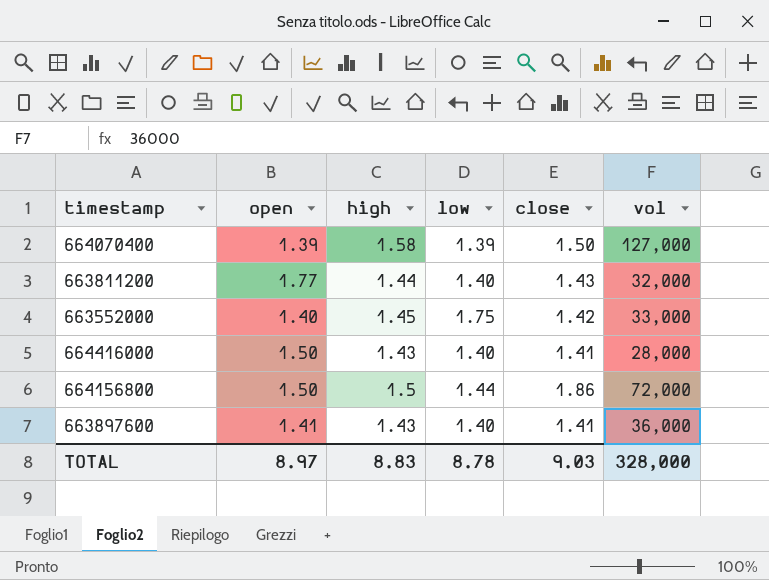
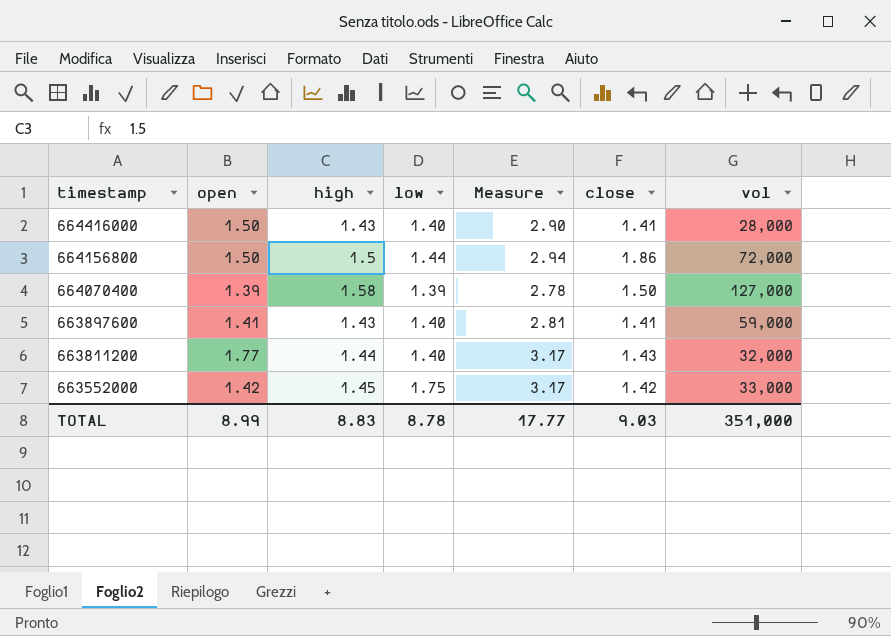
row order: none -> timestamp descending
column Measure | formula: none -> [open] + [low]
663897600 | vol: 36,000 -> 59,000
663552000 | open: 1.40 -> 1.42
TOTAL | open: 8.97 -> 8.99
TOTAL | vol: 328,000 -> 351,000

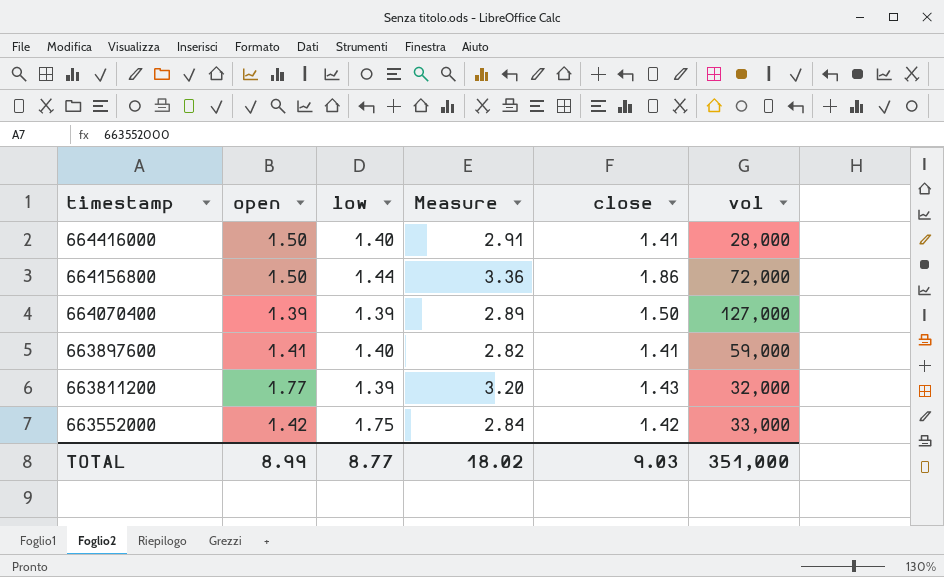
column high | position: 3 -> none
column Measure | formula: [open] + [low] -> [open] + [close]
663811200 | low: 1.40 -> 1.39
TOTAL | low: 8.78 -> 8.77
TOTAL | Measure: 17.77 -> 18.02

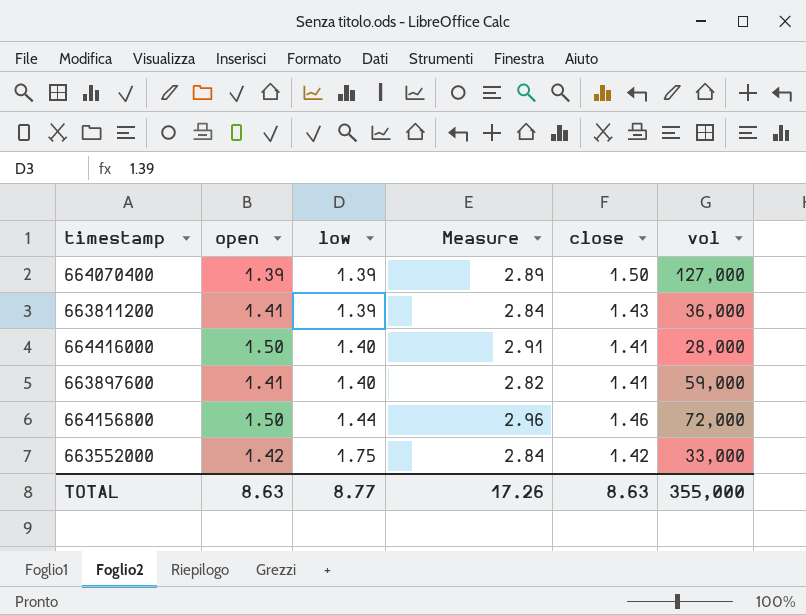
row order: timestamp descending -> low ascending
663811200 | open: 1.77 -> 1.41
663811200 | Measure: 3.20 -> 2.84
663811200 | vol: 32,000 -> 36,000
664156800 | Measure: 3.36 -> 2.96
664156800 | close: 1.86 -> 1.46
TOTAL | open: 8.99 -> 8.63
TOTAL | Measure: 18.02 -> 17.26
TOTAL | close: 9.03 -> 8.63
TOTAL | vol: 351,000 -> 355,000

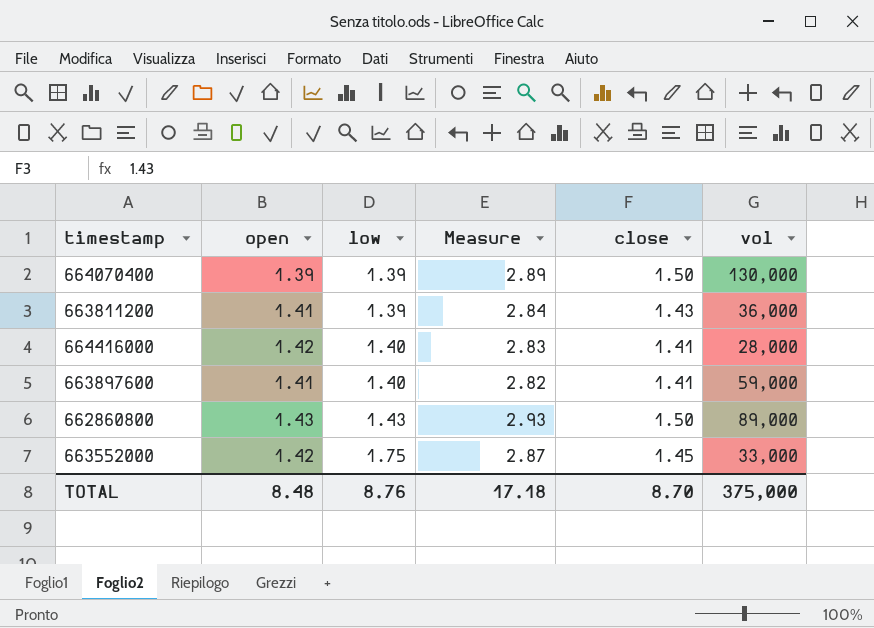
row 664156800: 1.50 | 1.44 | 2.96 | 1.46 | 72,000 -> none
664070400 | vol: 127,000 -> 130,000
664416000 | open: 1.50 -> 1.42
664416000 | Measure: 2.91 -> 2.83
row 662860800: none -> 1.43 | 1.43 | 2.93 | 1.50 | 89,000
663552000 | Measure: 2.84 -> 2.87
663552000 | close: 1.42 -> 1.45
TOTAL | open: 8.63 -> 8.48
TOTAL | low: 8.77 -> 8.76
TOTAL | Measure: 17.26 -> 17.18
TOTAL | close: 8.63 -> 8.70
TOTAL | vol: 355,000 -> 375,000

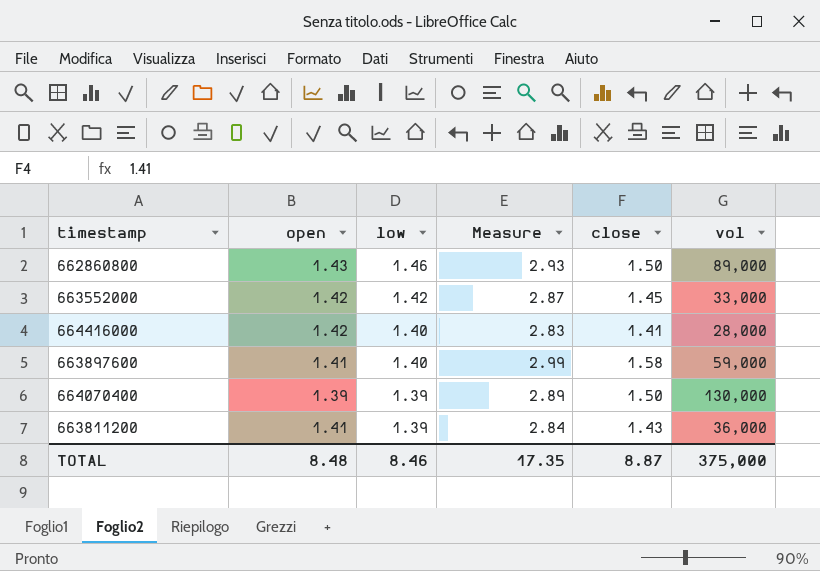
row order: low ascending -> low descending
662860800 | low: 1.43 -> 1.46
663552000 | low: 1.75 -> 1.42
663897600 | Measure: 2.82 -> 2.99
663897600 | close: 1.41 -> 1.58
TOTAL | low: 8.76 -> 8.46
TOTAL | Measure: 17.18 -> 17.35
TOTAL | close: 8.70 -> 8.87

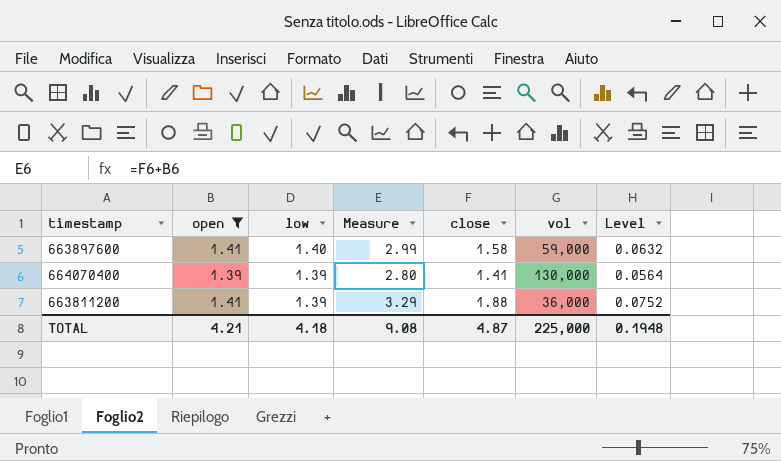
filter: none -> open <= 1.41
column Level | formula: none -> [close] * 0.04
664070400 | Measure: 2.89 -> 2.80
664070400 | close: 1.50 -> 1.41
663811200 | Measure: 2.84 -> 3.29
663811200 | close: 1.43 -> 1.88
TOTAL | open: 8.48 -> 4.21
TOTAL | low: 8.46 -> 4.18
TOTAL | Measure: 17.35 -> 9.08
TOTAL | close: 8.87 -> 4.87
TOTAL | vol: 375,000 -> 225,000

